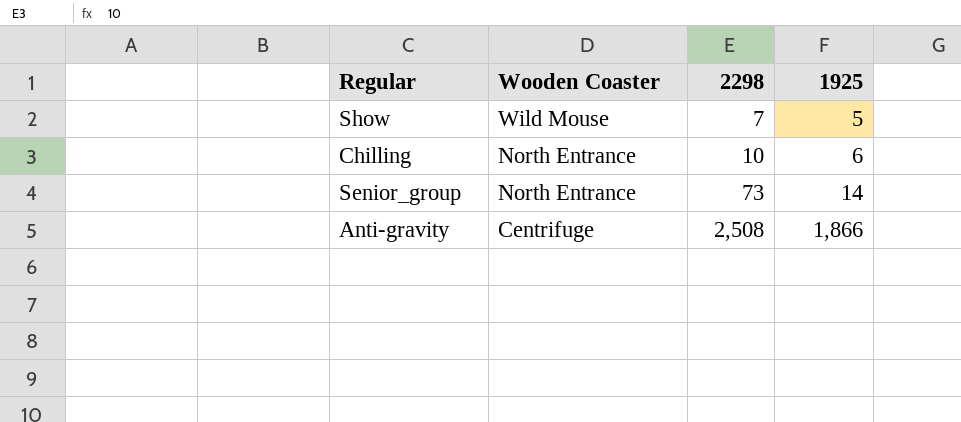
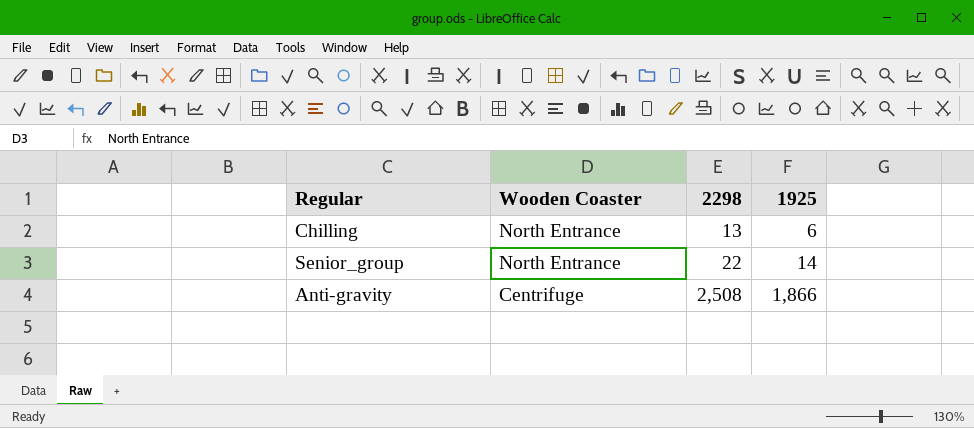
row Show: Wild Mouse | 7 | 5 -> none
Chilling | 2298: 10 -> 13
Senior_group | 2298: 73 -> 22

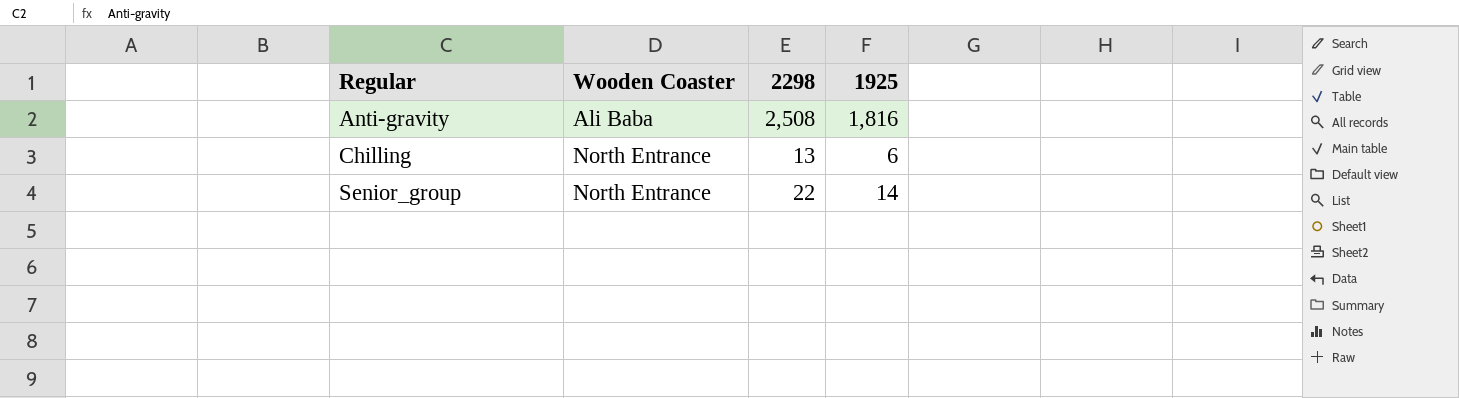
row order: Wooden Coaster descending -> Regular ascending
Anti-gravity | Wooden Coaster: Centrifuge -> Ali Baba
Anti-gravity | 1925: 1,866 -> 1,816

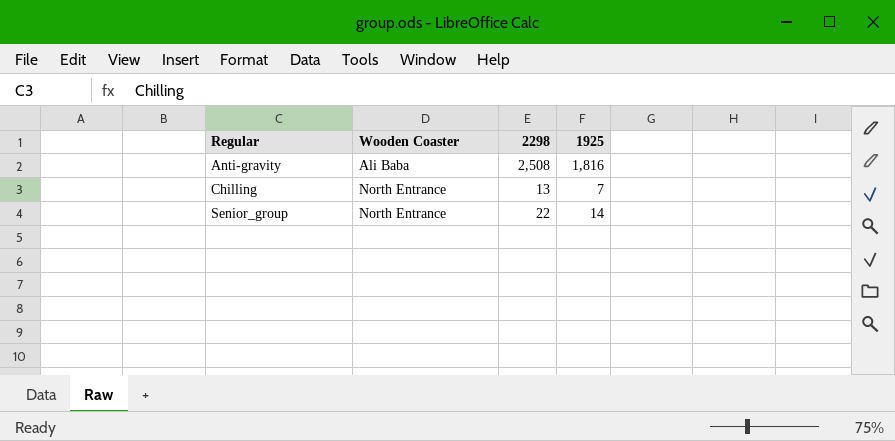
Chilling | 1925: 6 -> 7

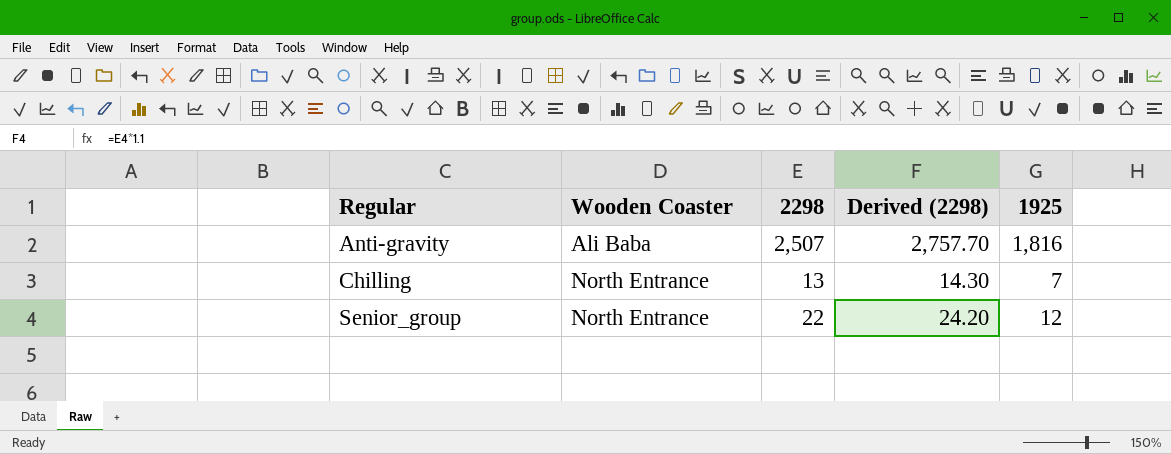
column Derived (2298) | formula: none -> [2298] * 1.1
Anti-gravity | 2298: 2,508 -> 2,507
Senior_group | 1925: 14 -> 12

